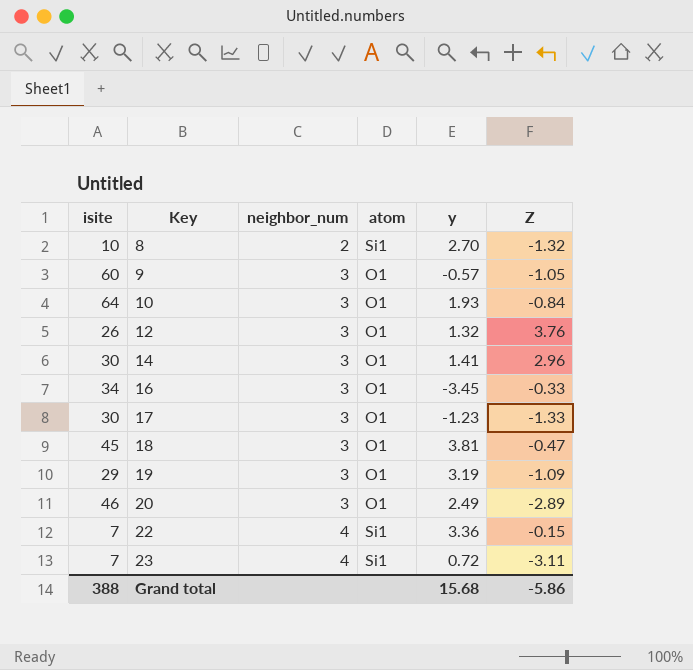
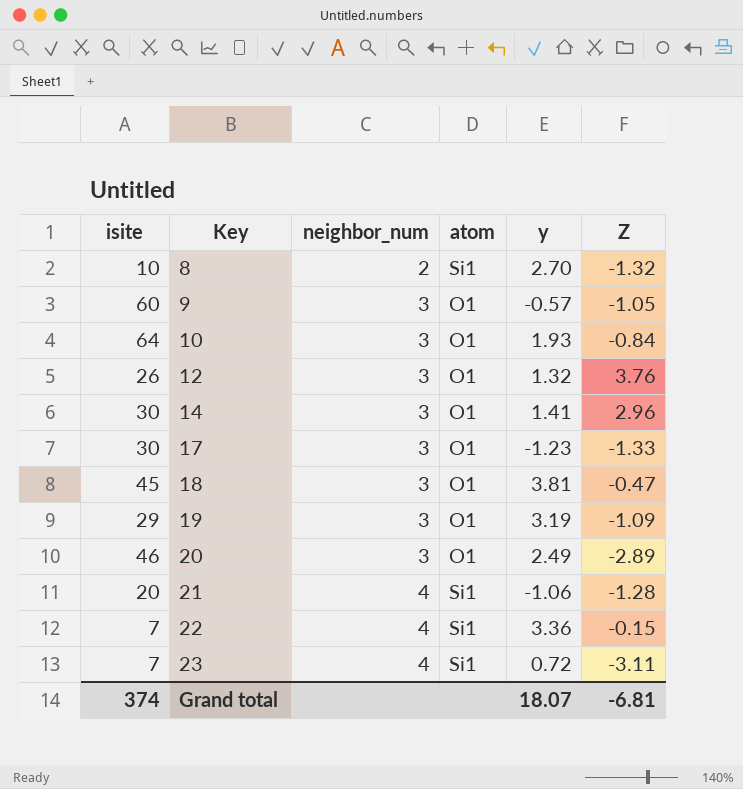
row 16: 34 | 3 | O1 | -3.45 | -0.33 -> none
row 21: none -> 20 | 4 | Si1 | -1.06 | -1.28
Grand total | isite: 388 -> 374
Grand total | y: 15.68 -> 18.07
Grand total | Z: -5.86 -> -6.81

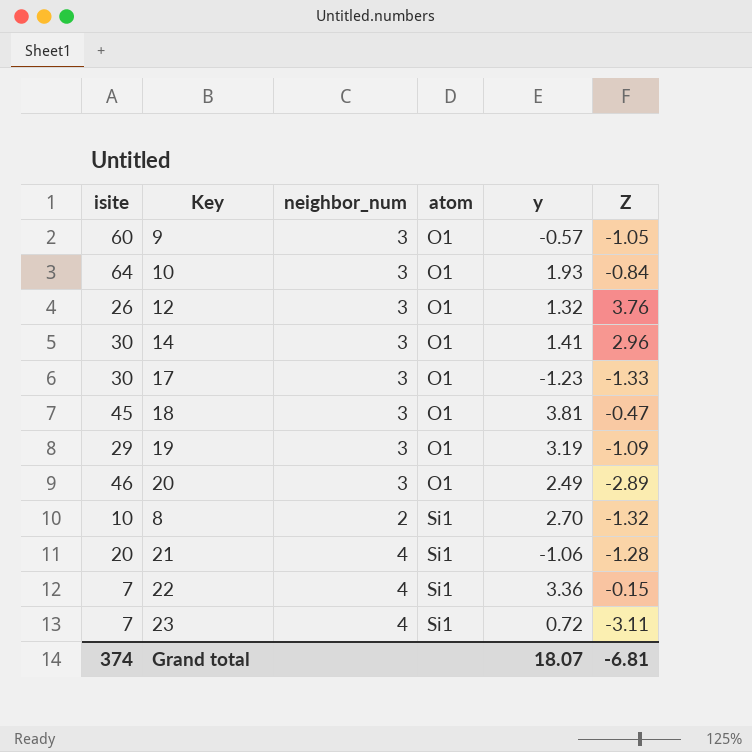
row order: Key ascending -> atom ascending

